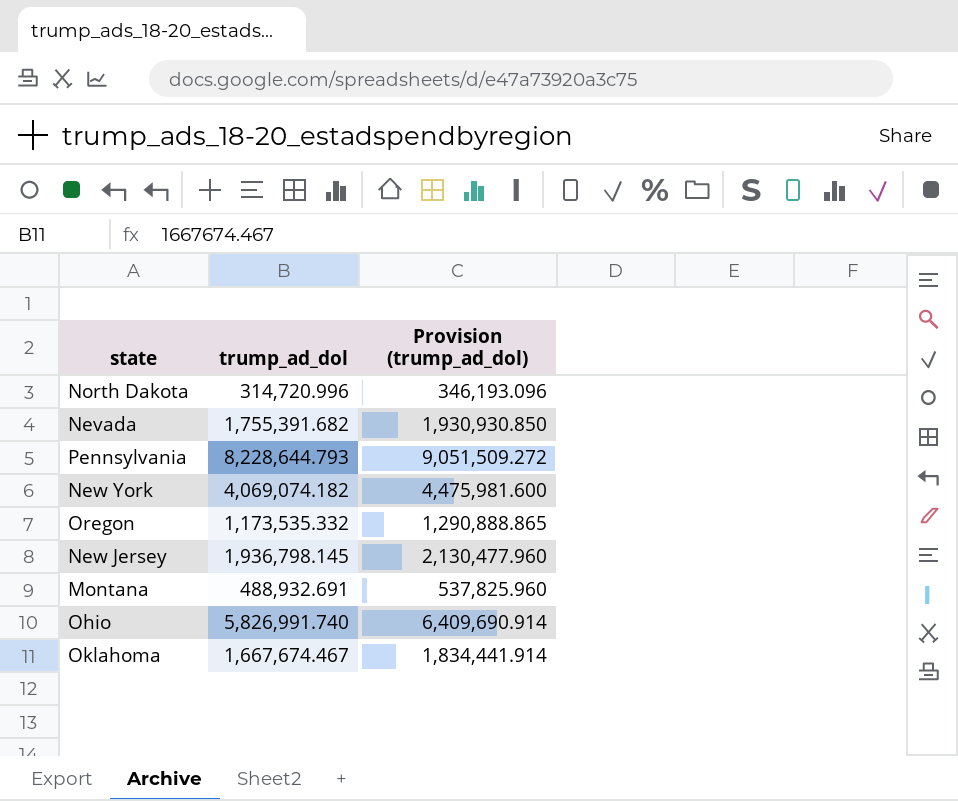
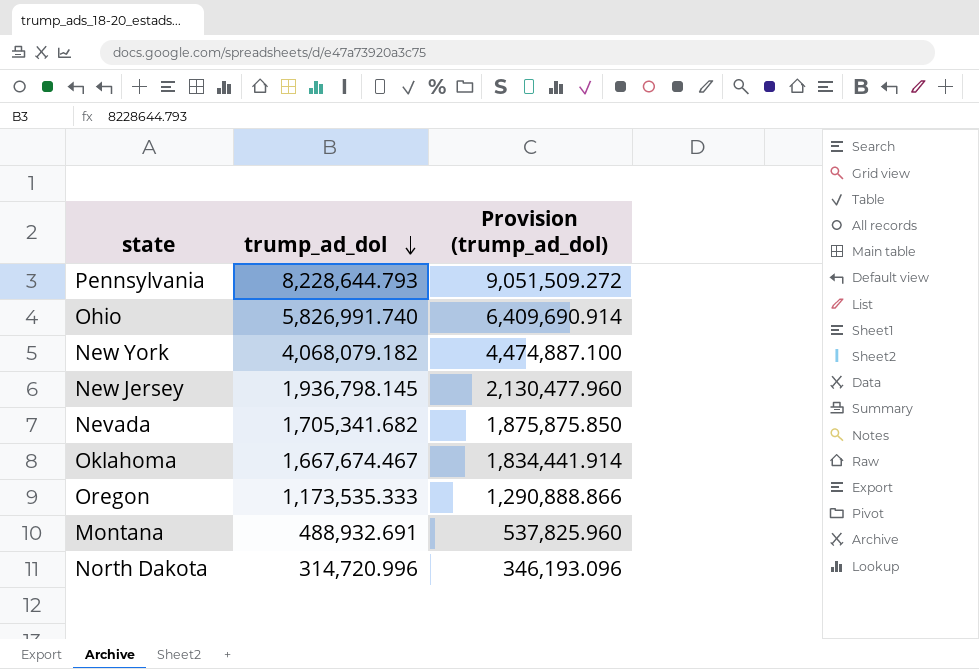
row order: none -> trump_ad_dol descending
New York | trump_ad_dol: 4,069,074.182 -> 4,068,079.182
New York | Provision (trump_ad_dol): 4,475,981.600 -> 4,474,887.100
Nevada | trump_ad_dol: 1,755,391.682 -> 1,705,341.682
Nevada | Provision (trump_ad_dol): 1,930,930.850 -> 1,875,875.850
Oregon | trump_ad_dol: 1,173,535.332 -> 1,173,535.333
Oregon | Provision (trump_ad_dol): 1,290,888.865 -> 1,290,888.866

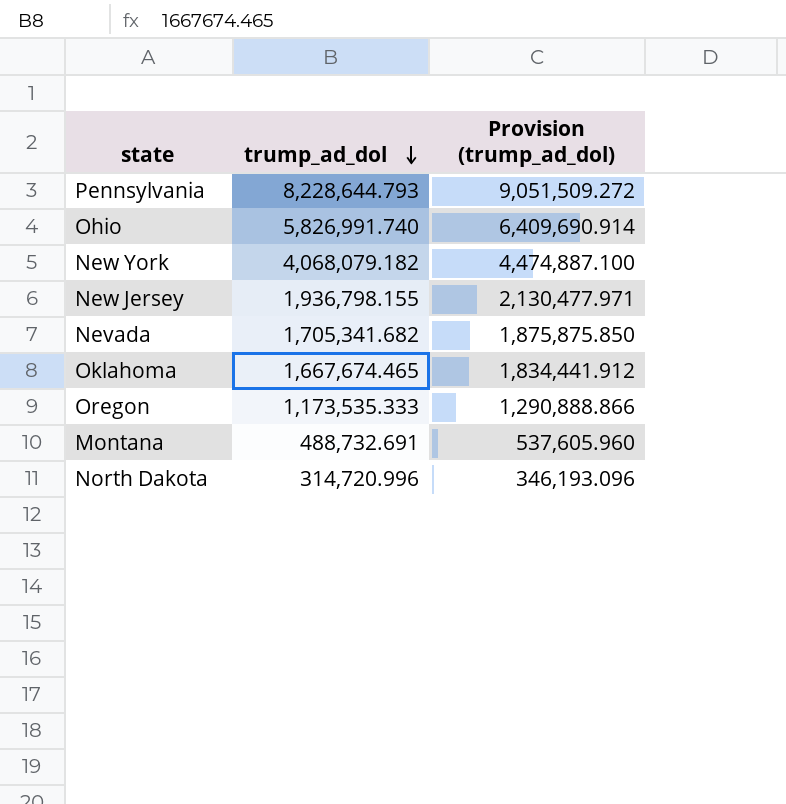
New Jersey | trump_ad_dol: 1,936,798.145 -> 1,936,798.155
New Jersey | Provision (trump_ad_dol): 2,130,477.960 -> 2,130,477.971
Oklahoma | trump_ad_dol: 1,667,674.467 -> 1,667,674.465
Oklahoma | Provision (trump_ad_dol): 1,834,441.914 -> 1,834,441.912
Montana | trump_ad_dol: 488,932.691 -> 488,732.691
Montana | Provision (trump_ad_dol): 537,825.960 -> 537,605.960

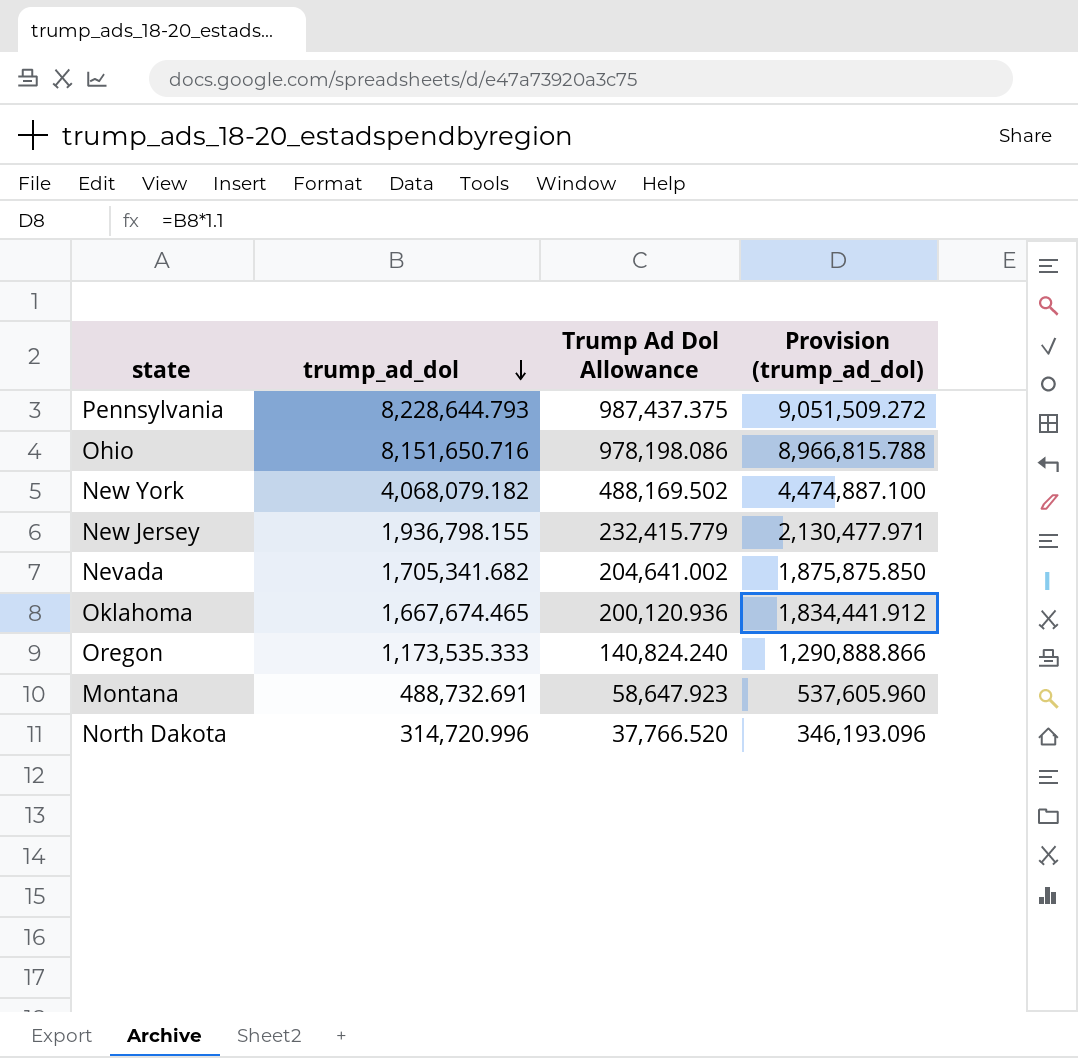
column Trump Ad Dol Allowance | formula: none -> [trump_ad_dol] * 0.12
Ohio | trump_ad_dol: 5,826,991.740 -> 8,151,650.716
Ohio | Provision (trump_ad_dol): 6,409,690.914 -> 8,966,815.788

